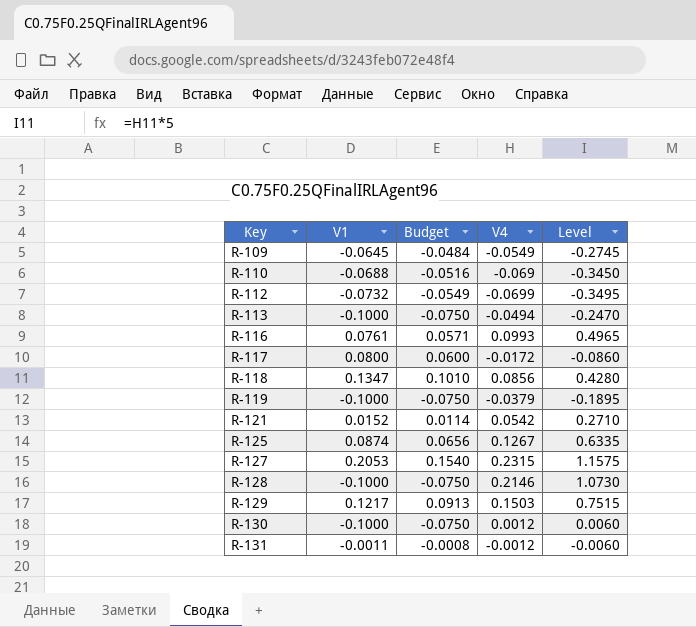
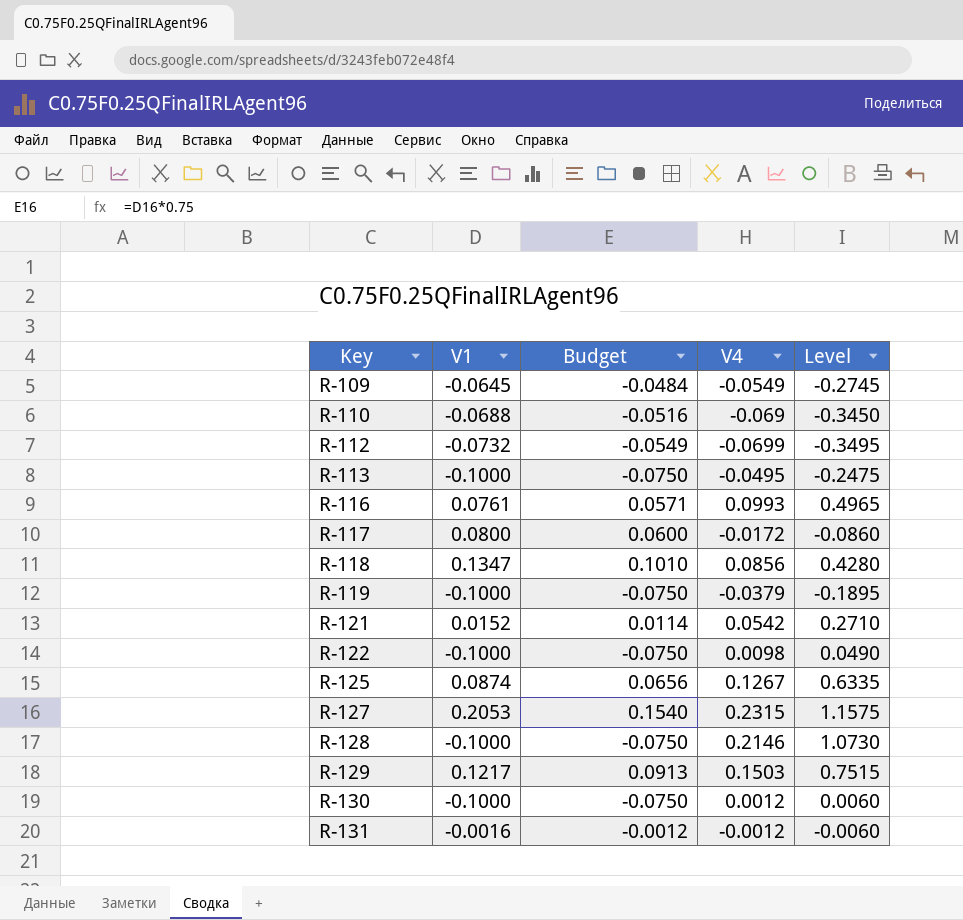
R-113 | V4: -0.0494 -> -0.0495
R-113 | Level: -0.2470 -> -0.2475
row R-122: none -> -0.1000 | -0.0750 | 0.0098 | 0.0490
R-131 | V1: -0.0011 -> -0.0016
R-131 | Budget: -0.0008 -> -0.0012

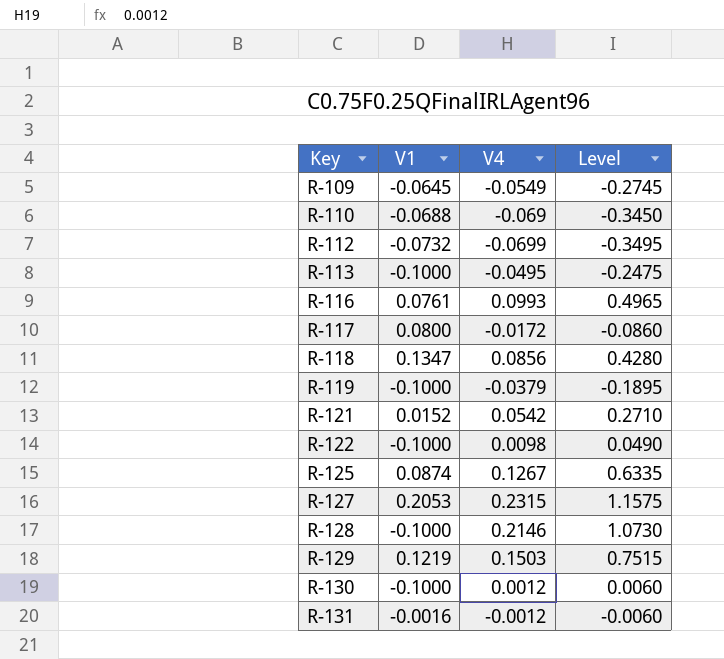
column Budget | formula: [V1] * 0.75 -> none
R-129 | V1: 0.1217 -> 0.1219

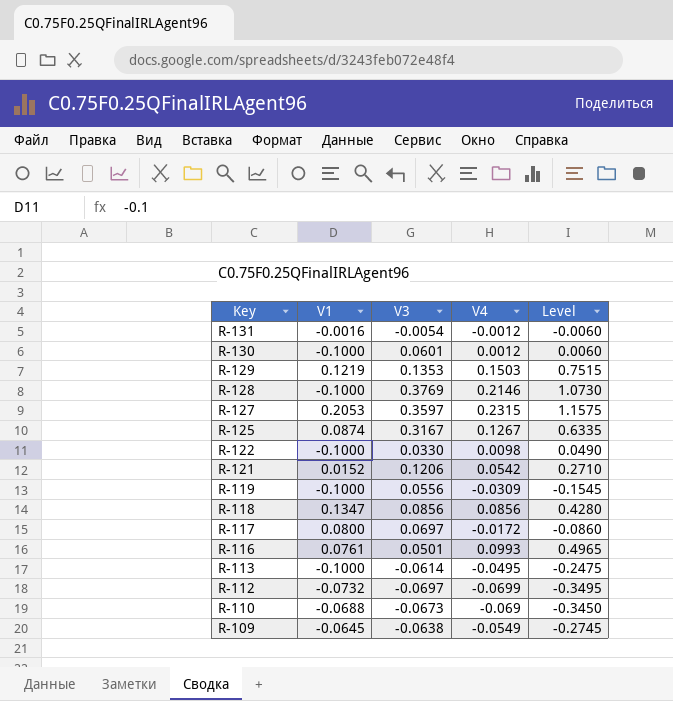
row order: Key ascending -> Key descending
column V3 | position: none -> 3
R-119 | V4: -0.0379 -> -0.0309
R-119 | Level: -0.1895 -> -0.1545

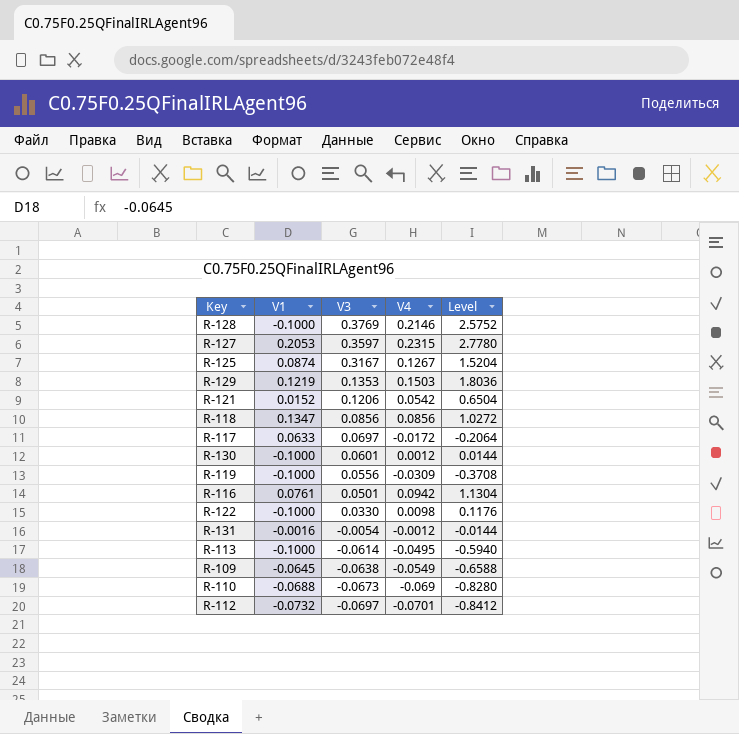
row order: Key descending -> V3 descending
column Level | formula: [V4] * 5 -> [V4] * 12
R-117 | V1: 0.0800 -> 0.0633
R-116 | V4: 0.0993 -> 0.0942
R-112 | V4: -0.0699 -> -0.0701

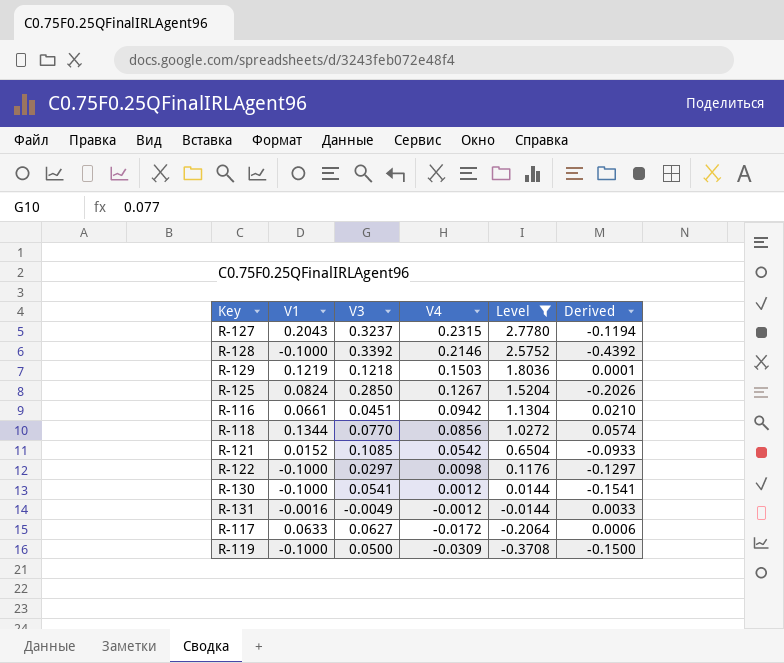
filter: none -> Level >= -0.3708
row order: V3 descending -> V4 descending
column Derived | formula: none -> [V1] - [V3]
R-127 | V1: 0.2053 -> 0.2043
R-127 | V3: 0.3597 -> 0.3237
R-128 | V3: 0.3769 -> 0.3392
R-129 | V3: 0.1353 -> 0.1218
R-125 | V1: 0.0874 -> 0.0824
R-125 | V3: 0.3167 -> 0.2850
R-116 | V1: 0.0761 -> 0.0661
R-116 | V3: 0.0501 -> 0.0451
R-118 | V1: 0.1347 -> 0.1344
R-118 | V3: 0.0856 -> 0.0770
R-121 | V3: 0.1206 -> 0.1085
R-122 | V3: 0.0330 -> 0.0297
R-130 | V3: 0.0601 -> 0.0541
R-131 | V3: -0.0054 -> -0.0049
R-117 | V3: 0.0697 -> 0.0627
R-119 | V3: 0.0556 -> 0.0500

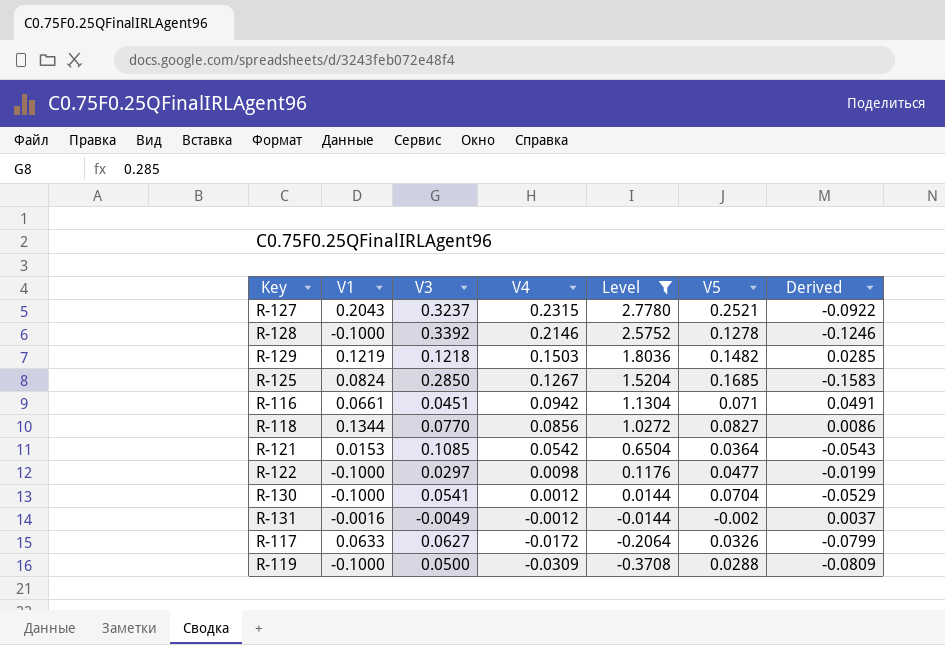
column V5 | position: none -> 6
column Derived | formula: [V1] - [V3] -> [V4] - [V3]
R-121 | V1: 0.0152 -> 0.0153

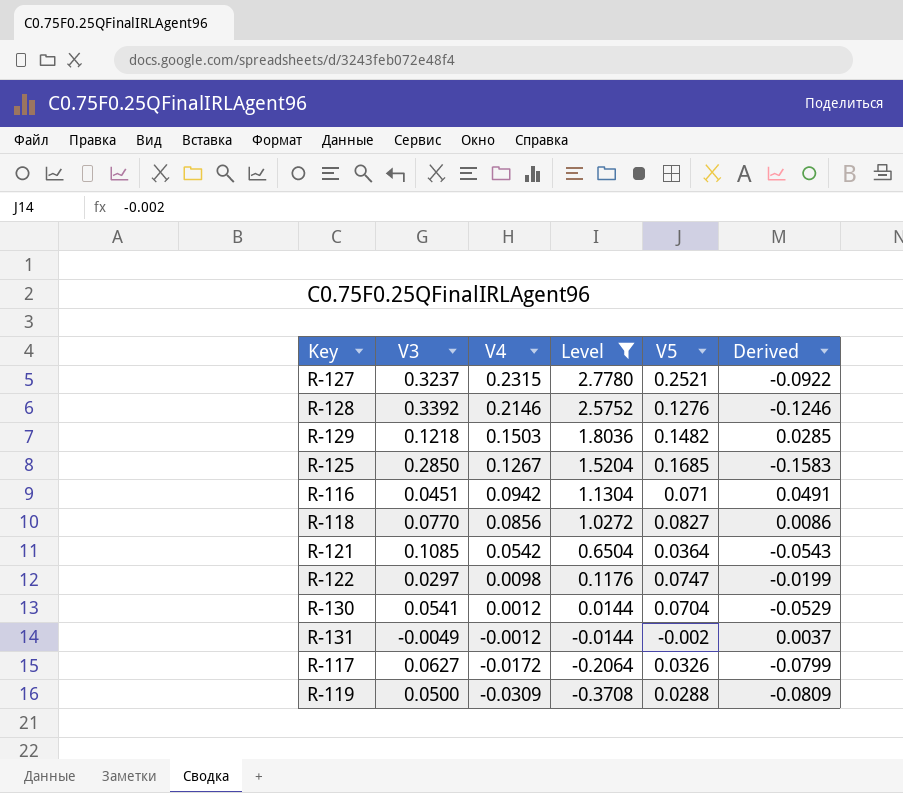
column V1 | position: 2 -> none
R-128 | V5: 0.1278 -> 0.1276
R-122 | V5: 0.0477 -> 0.0747

